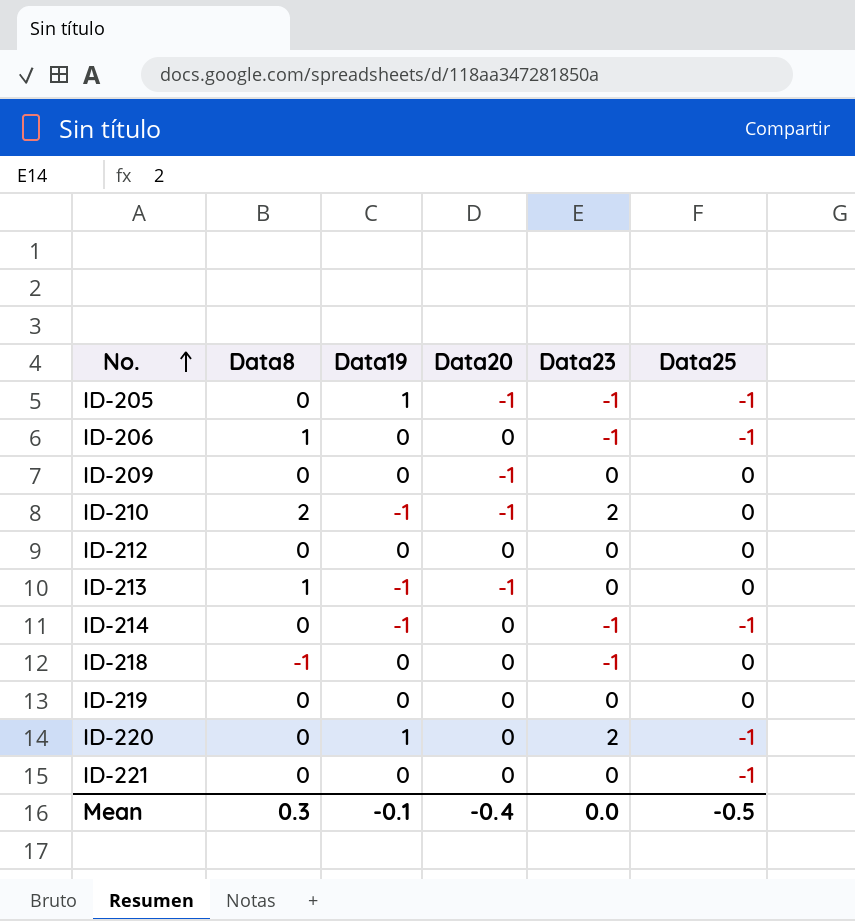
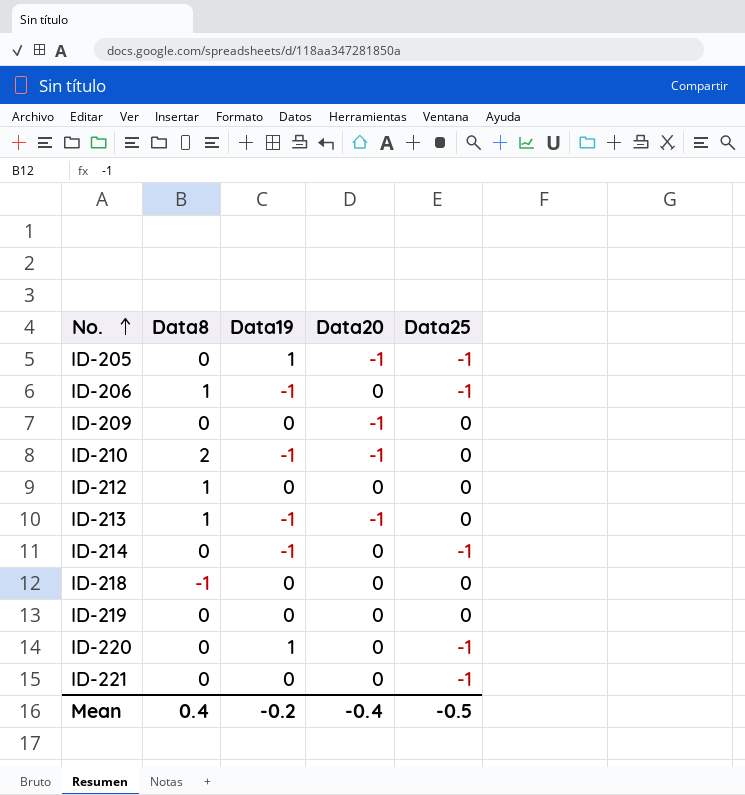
column Data23 | position: 5 -> none
ID-206 | Data19: 0 -> -1
ID-212 | Data8: 0 -> 1
Mean | Data8: 0.3 -> 0.4
Mean | Data19: -0.1 -> -0.2

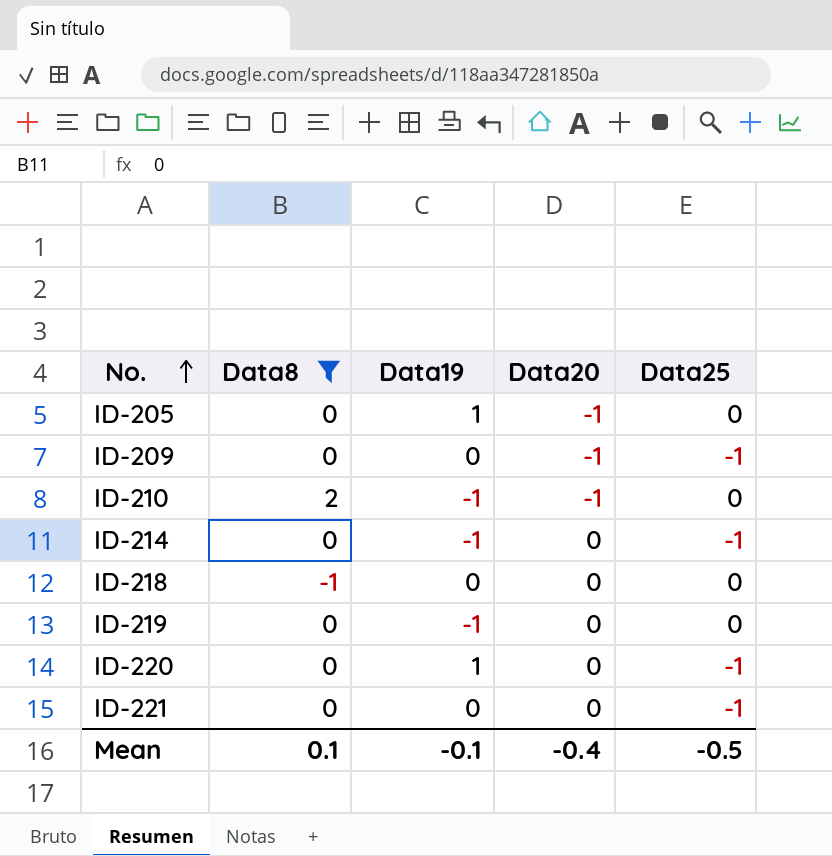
filter: none -> Data8 != 1
ID-205 | Data25: -1 -> 0
ID-209 | Data25: 0 -> -1
ID-219 | Data19: 0 -> -1
Mean | Data8: 0.4 -> 0.1
Mean | Data19: -0.2 -> -0.1

